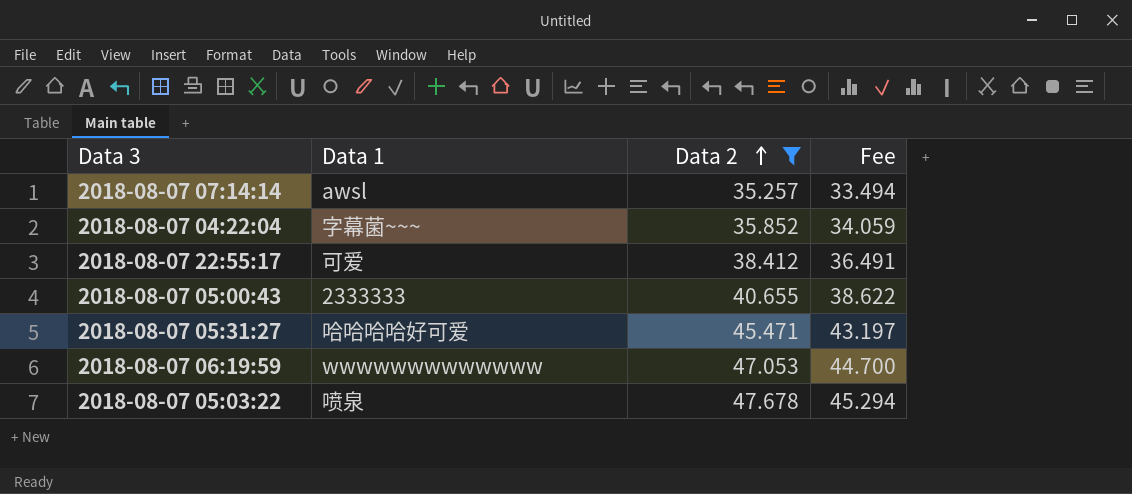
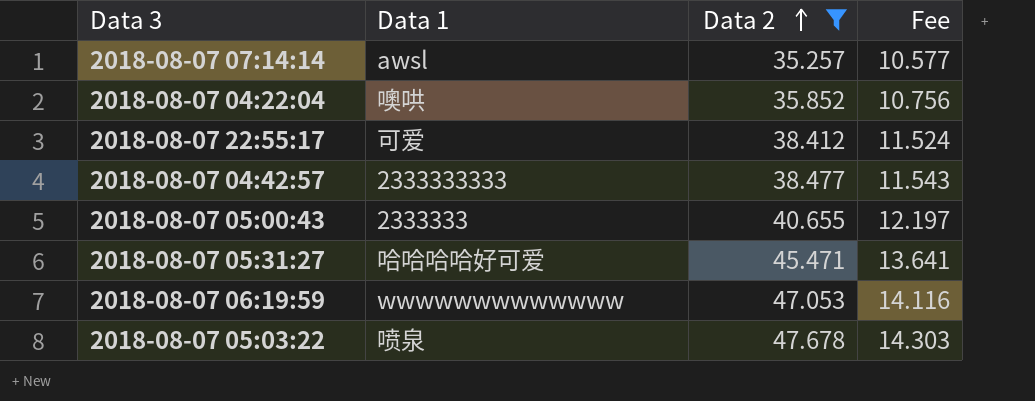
column Fee | formula: [Data 2] * 0.95 -> [Data 2] * 0.3
2018-08-07 04:22:04 | Data 1: 字幕菌~~~ -> 噢哄
row 2018-08-07 04:42:57: none -> 2333333333 | 38.477 | 11.543

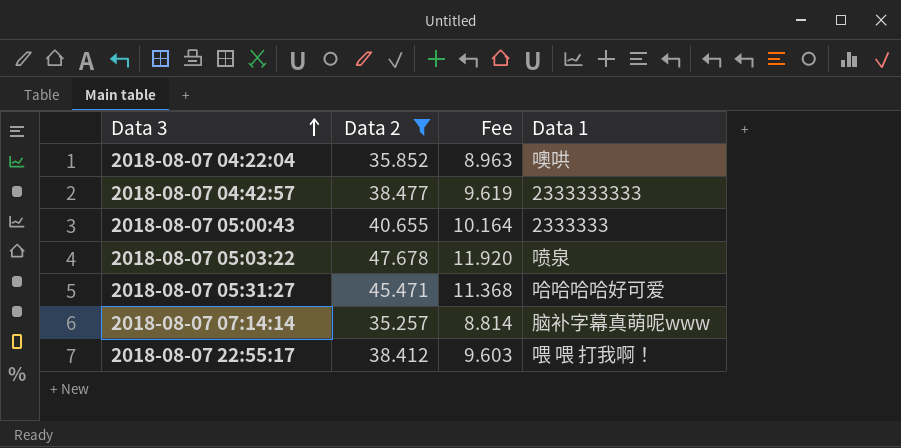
row order: Data 2 ascending -> Data 3 ascending
column Fee | formula: [Data 2] * 0.3 -> [Data 2] * 0.25
column Data 1 | position: 2 -> 4
row 2018-08-07 06:19:59: wwwwwwwwwwwww | 47.053 | 14.116 -> none
2018-08-07 07:14:14 | Data 1: awsl -> 脑补字幕真萌呢www
2018-08-07 22:55:17 | Data 1: 可爱 -> 喂 喂 打我啊！

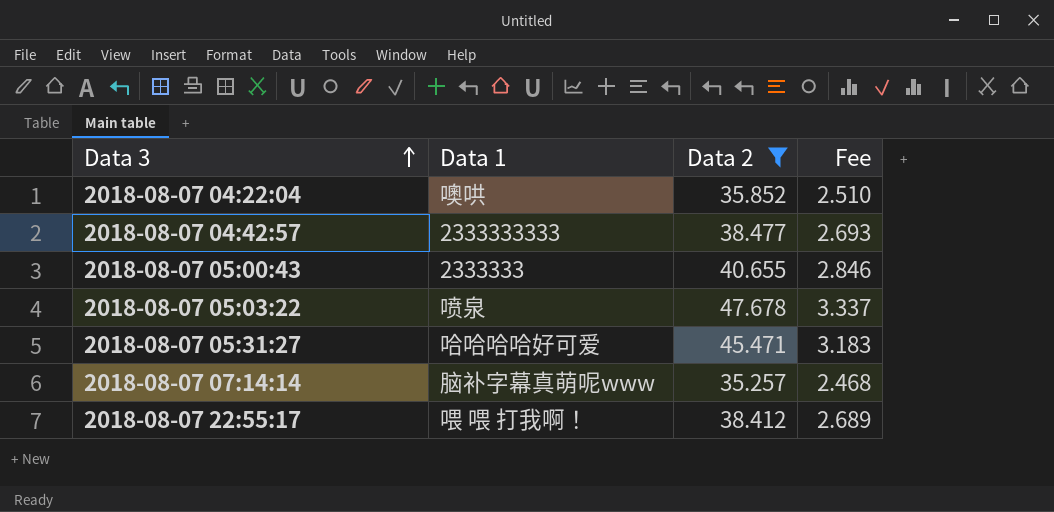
column Data 1 | position: 4 -> 2
column Fee | formula: [Data 2] * 0.25 -> [Data 2] * 0.07

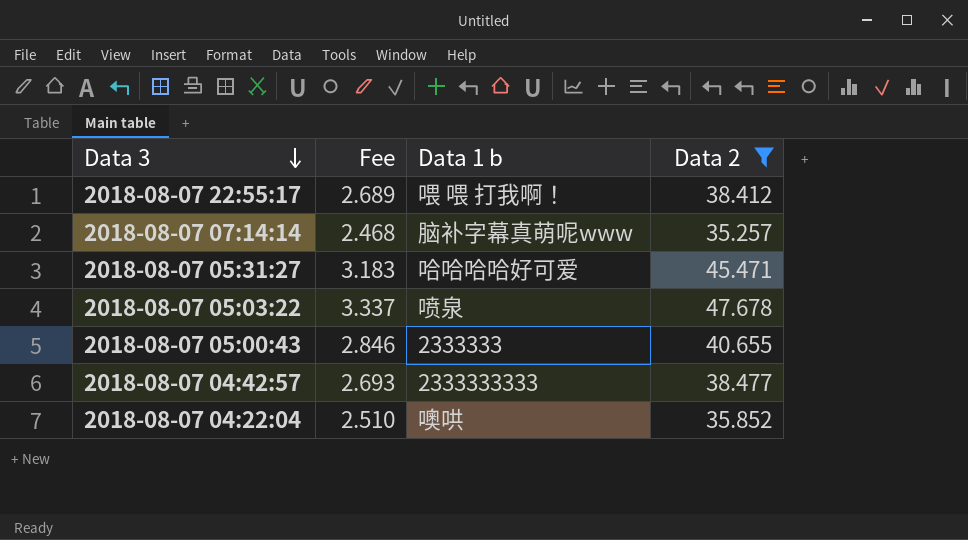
row order: Data 3 ascending -> Data 3 descending
column Fee | position: 4 -> 2
column name: Data 1 -> Data 1 b

